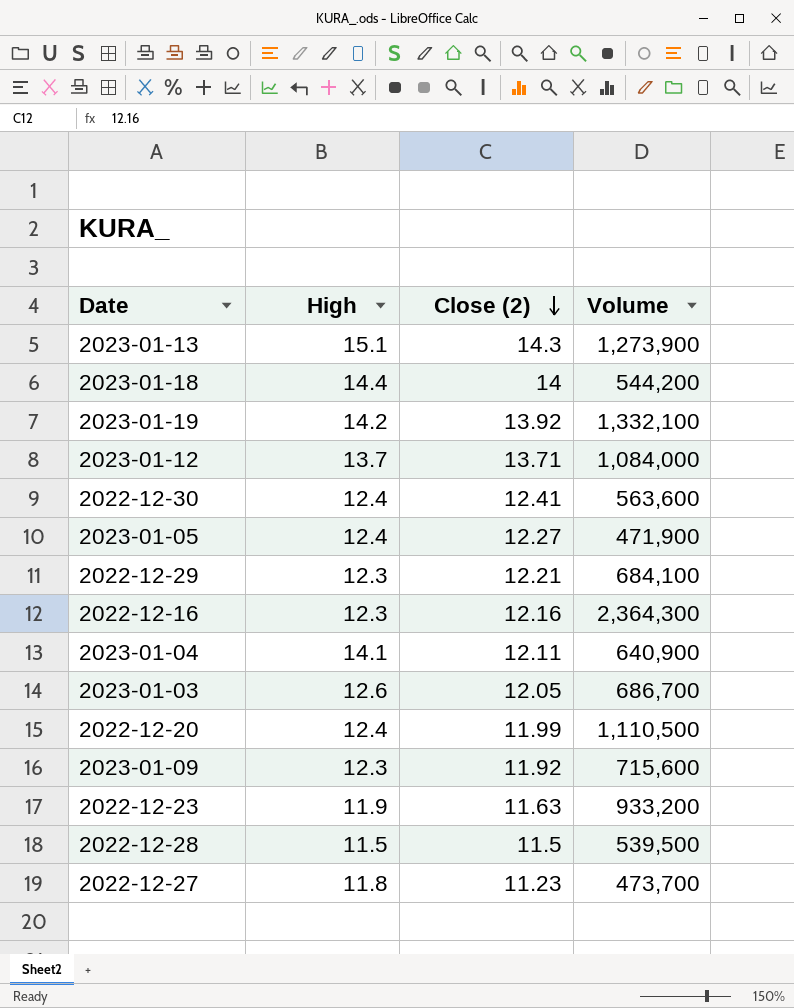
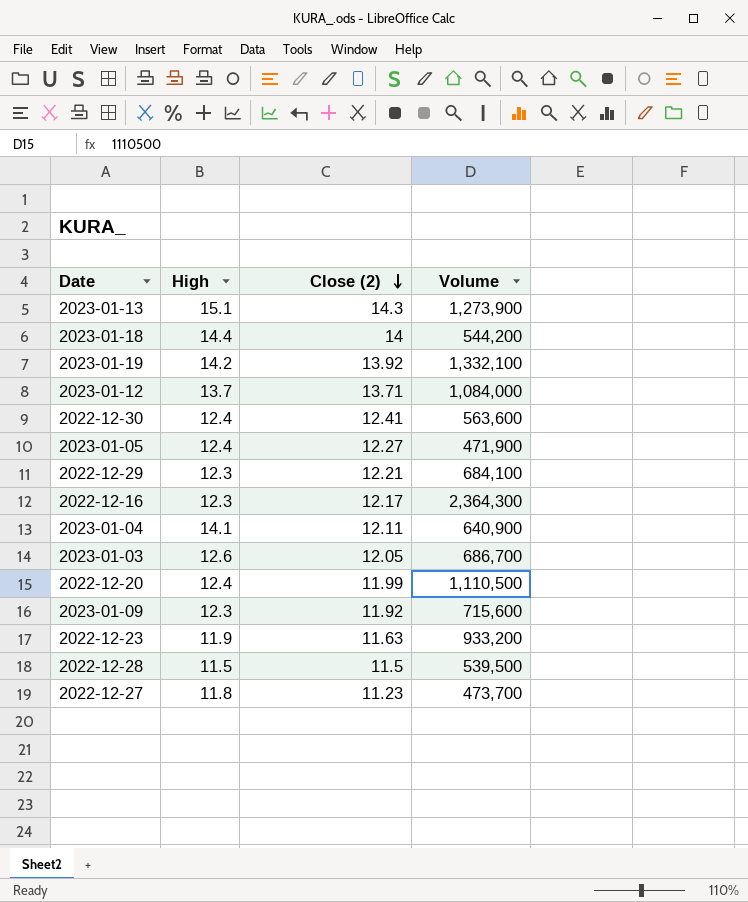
2022-12-16 | Close (2): 12.16 -> 12.17

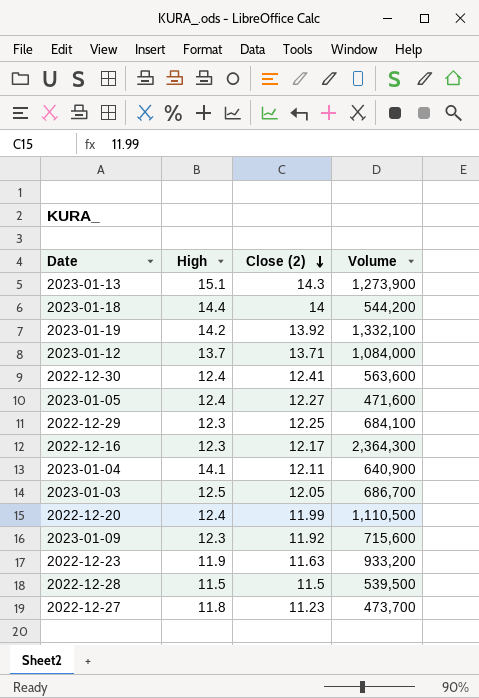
2023-01-05 | Volume: 471,900 -> 471,600
2022-12-29 | Close (2): 12.21 -> 12.25
2023-01-03 | High: 12.6 -> 12.5

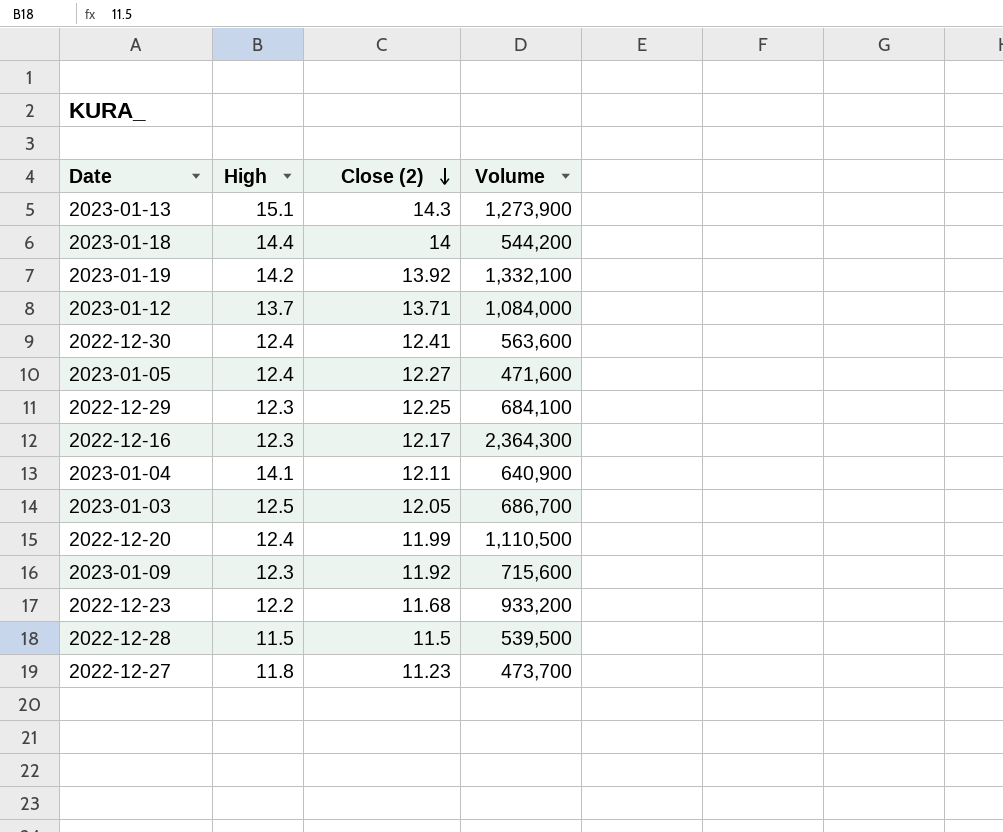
2022-12-23 | High: 11.9 -> 12.2
2022-12-23 | Close (2): 11.63 -> 11.68

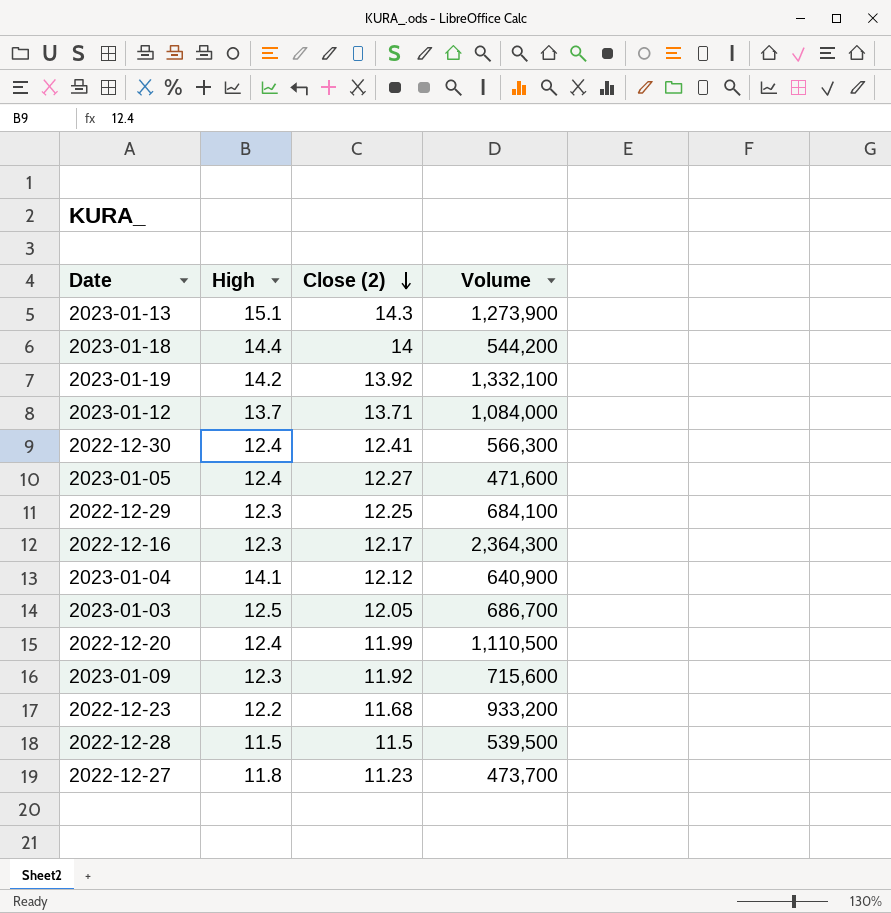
2022-12-30 | Volume: 563,600 -> 566,300
2023-01-04 | Close (2): 12.11 -> 12.12

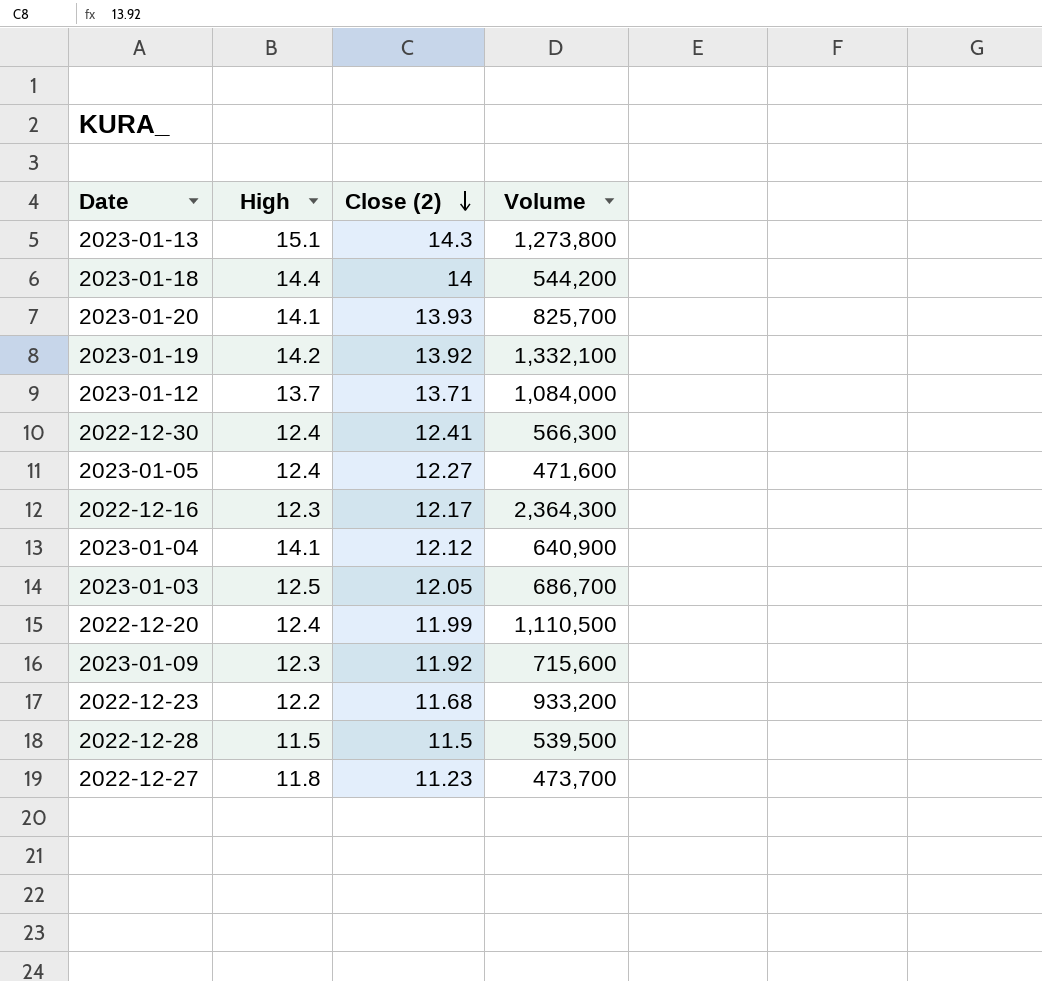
row 2022-12-29: 12.3 | 12.25 | 684,100 -> none
2023-01-13 | Volume: 1,273,900 -> 1,273,800
row 2023-01-20: none -> 14.1 | 13.93 | 825,700

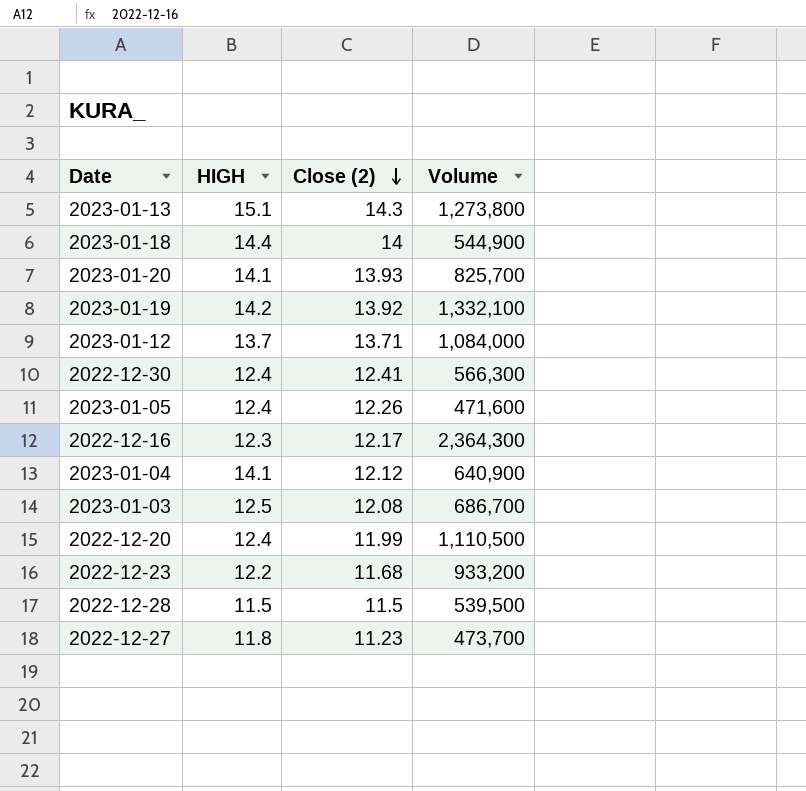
column name: High -> HIGH
row 2023-01-09: 12.3 | 11.92 | 715,600 -> none
2023-01-18 | Volume: 544,200 -> 544,900
2023-01-05 | Close (2): 12.27 -> 12.26
2023-01-03 | Close (2): 12.05 -> 12.08

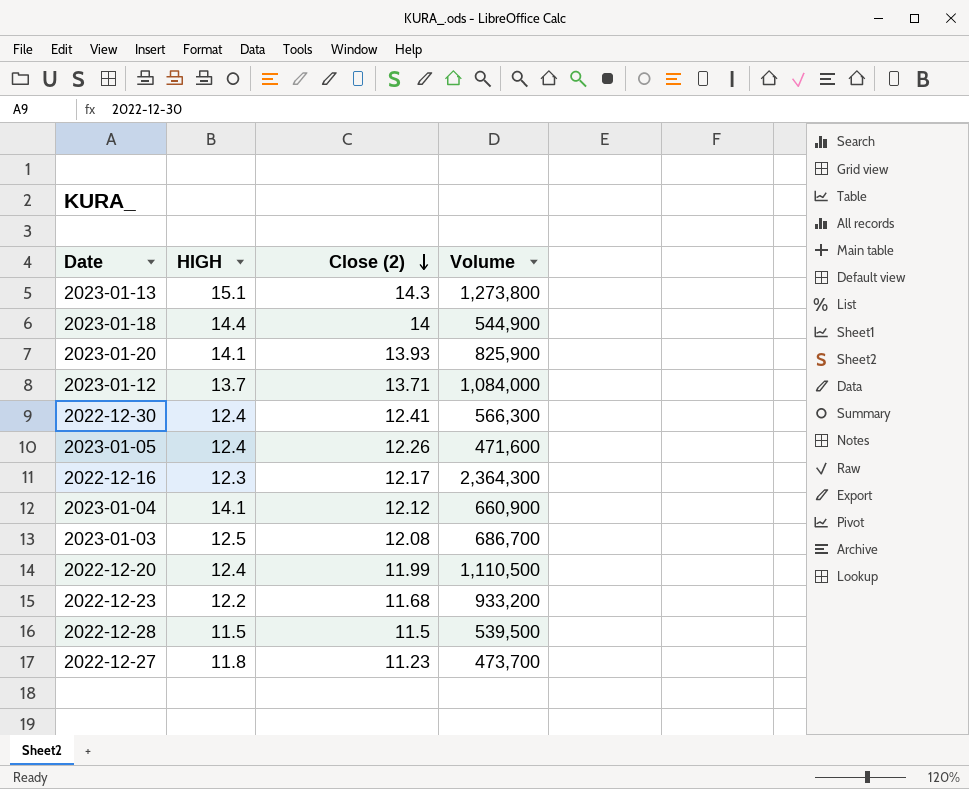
row 2023-01-19: 14.2 | 13.92 | 1,332,100 -> none
2023-01-20 | Volume: 825,700 -> 825,900
2023-01-04 | Volume: 640,900 -> 660,900

